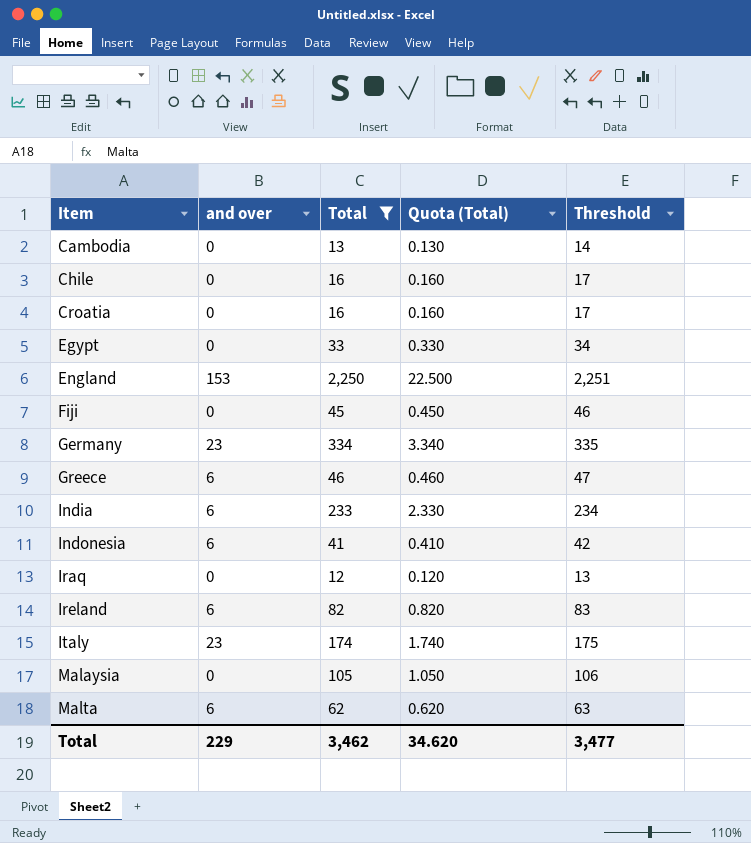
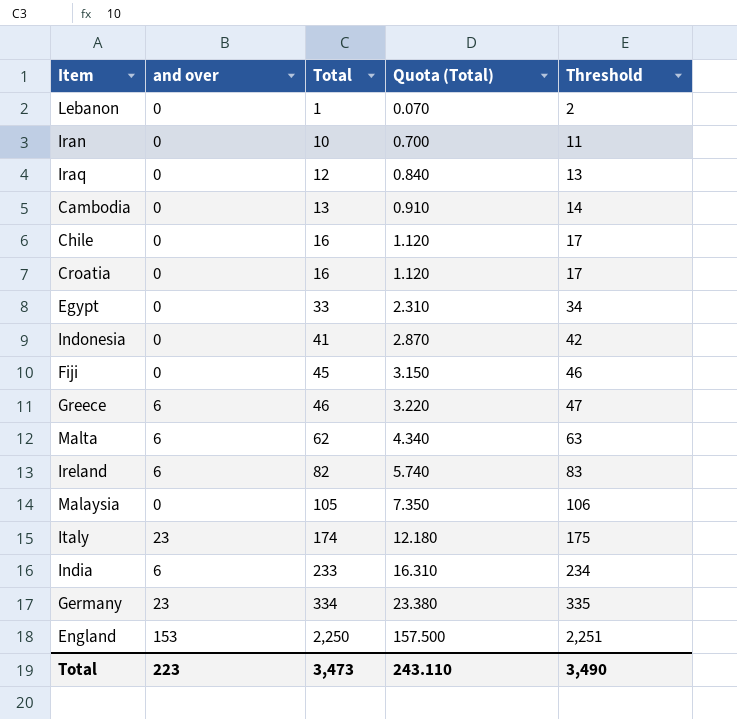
filter: Total >= 12 -> none
row order: Item ascending -> Total ascending
column Quota (Total) | formula: [Total] * 0.01 -> [Total] * 0.07
Indonesia | and over: 6 -> 0
Total | and over: 229 -> 223
Total | Total: 3,462 -> 3,473
Total | Quota (Total): 34.620 -> 243.110
Total | Threshold: 3,477 -> 3,490

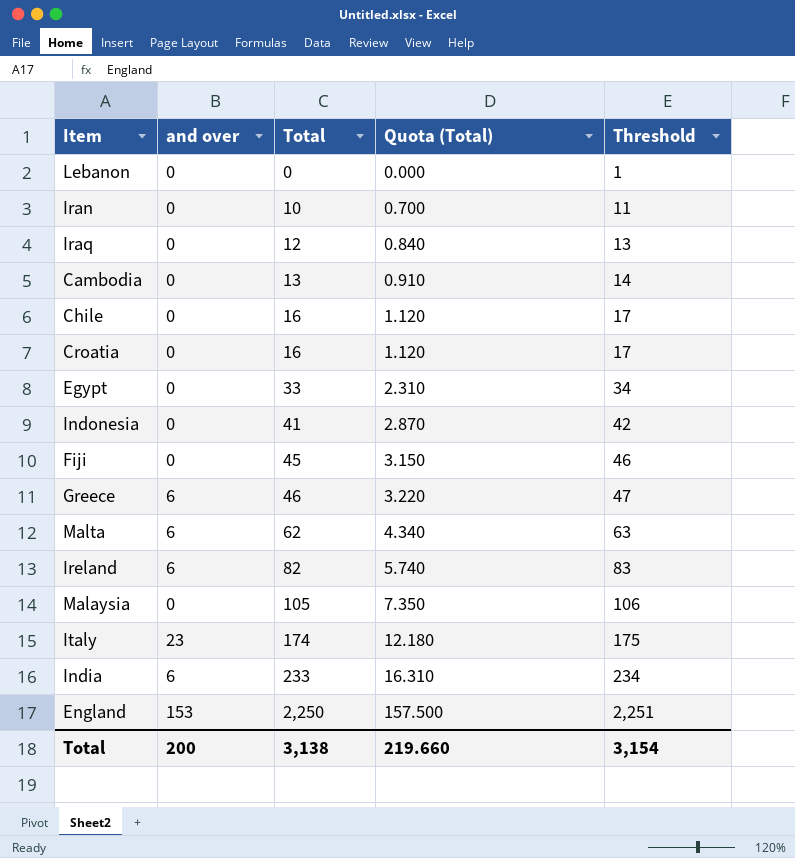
row Germany: 23 | 334 | 23.380 | 335 -> none
Lebanon | Total: 1 -> 0
Lebanon | Quota (Total): 0.070 -> 0.000
Lebanon | Threshold: 2 -> 1
Total | and over: 223 -> 200
Total | Total: 3,473 -> 3,138
Total | Quota (Total): 243.110 -> 219.660
Total | Threshold: 3,490 -> 3,154

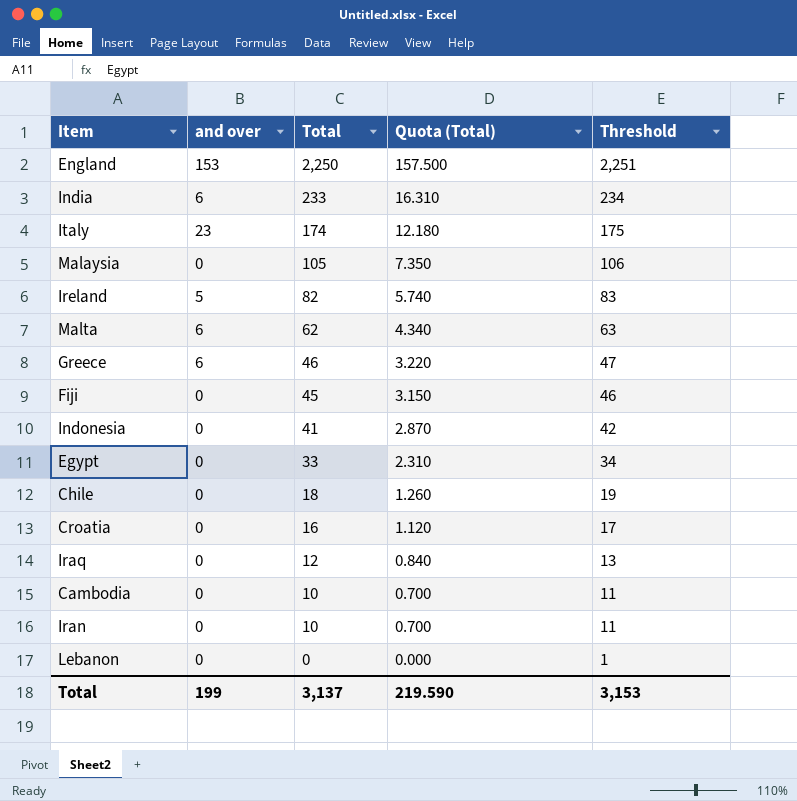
row order: Total ascending -> Total descending
Ireland | and over: 6 -> 5
Chile | Total: 16 -> 18
Chile | Quota (Total): 1.120 -> 1.260
Chile | Threshold: 17 -> 19
Cambodia | Total: 13 -> 10
Cambodia | Quota (Total): 0.910 -> 0.700
Cambodia | Threshold: 14 -> 11
Total | and over: 200 -> 199
Total | Total: 3,138 -> 3,137
Total | Quota (Total): 219.660 -> 219.590
Total | Threshold: 3,154 -> 3,153

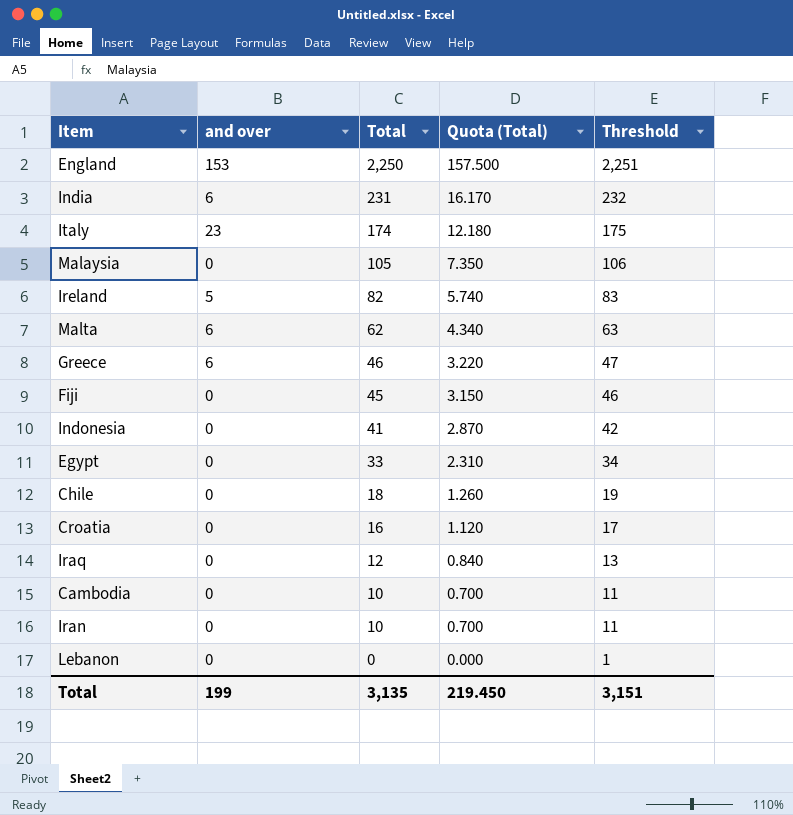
India | Total: 233 -> 231
India | Quota (Total): 16.310 -> 16.170
India | Threshold: 234 -> 232
Total | Total: 3,137 -> 3,135
Total | Quota (Total): 219.590 -> 219.450
Total | Threshold: 3,153 -> 3,151

